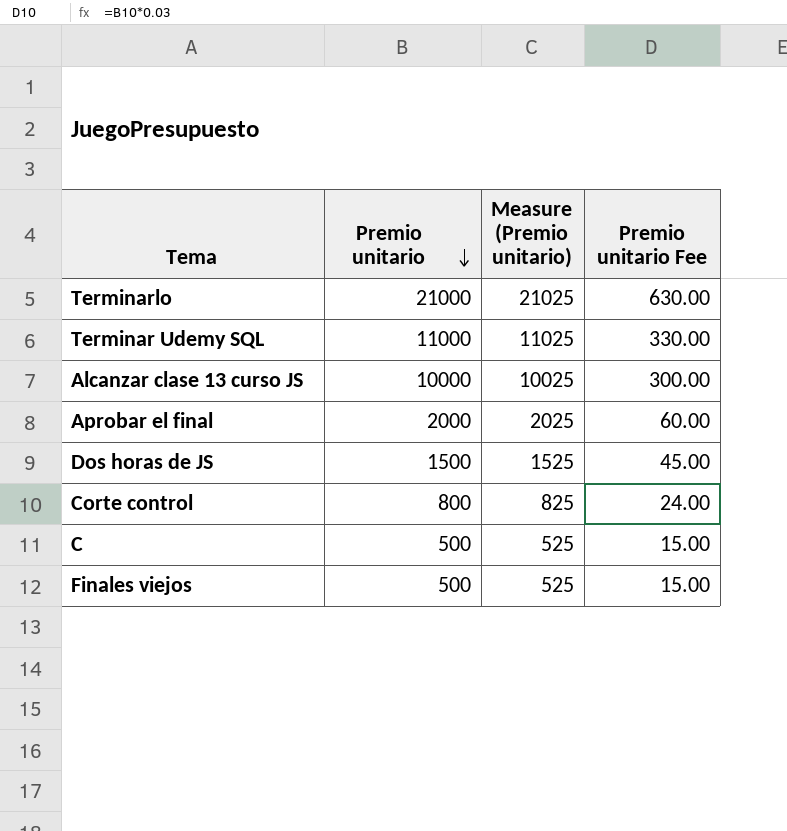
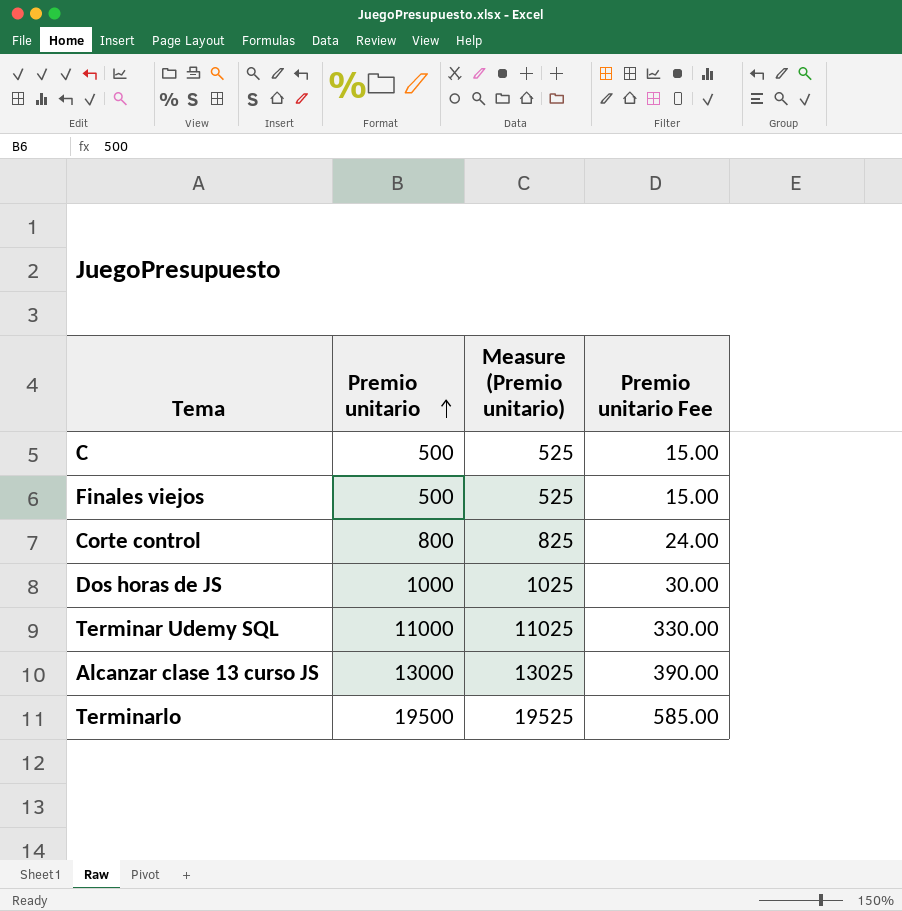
row order: Premio unitario descending -> Premio unitario ascending
row Aprobar el final: 2000 | 2025 | 60.00 -> none
Dos horas de JS | Premio unitario: 1500 -> 1000
Dos horas de JS | Measure (Premio unitario): 1525 -> 1025
Dos horas de JS | Premio unitario Fee: 45.00 -> 30.00
Alcanzar clase 13 curso JS | Premio unitario: 10000 -> 13000
Alcanzar clase 13 curso JS | Measure (Premio unitario): 10025 -> 13025
Alcanzar clase 13 curso JS | Premio unitario Fee: 300.00 -> 390.00
Terminarlo | Premio unitario: 21000 -> 19500
Terminarlo | Measure (Premio unitario): 21025 -> 19525
Terminarlo | Premio unitario Fee: 630.00 -> 585.00

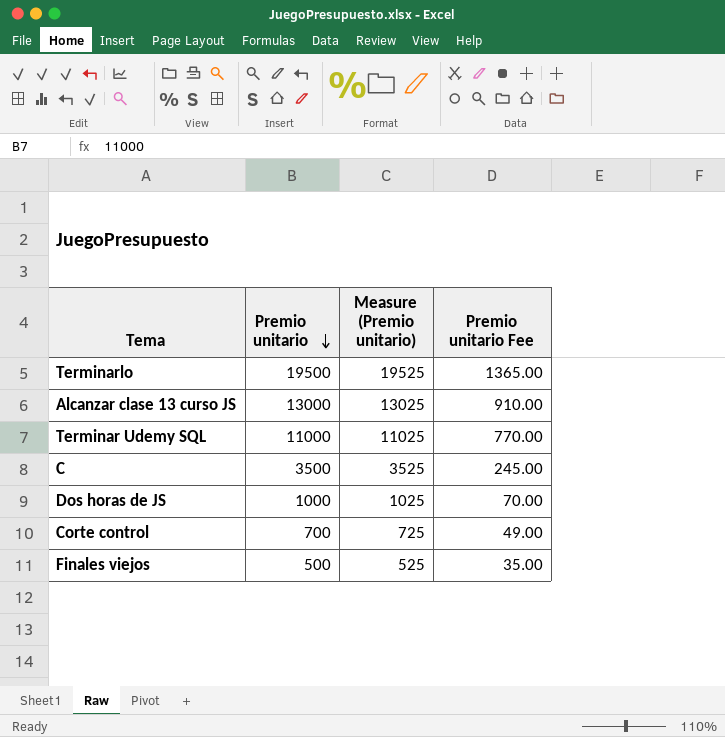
row order: Premio unitario ascending -> Premio unitario descending
column Premio unitario Fee | formula: [Premio unitario] * 0.03 -> [Premio unitario] * 0.07
C | Premio unitario: 500 -> 3500
C | Measure (Premio unitario): 525 -> 3525
Corte control | Premio unitario: 800 -> 700
Corte control | Measure (Premio unitario): 825 -> 725

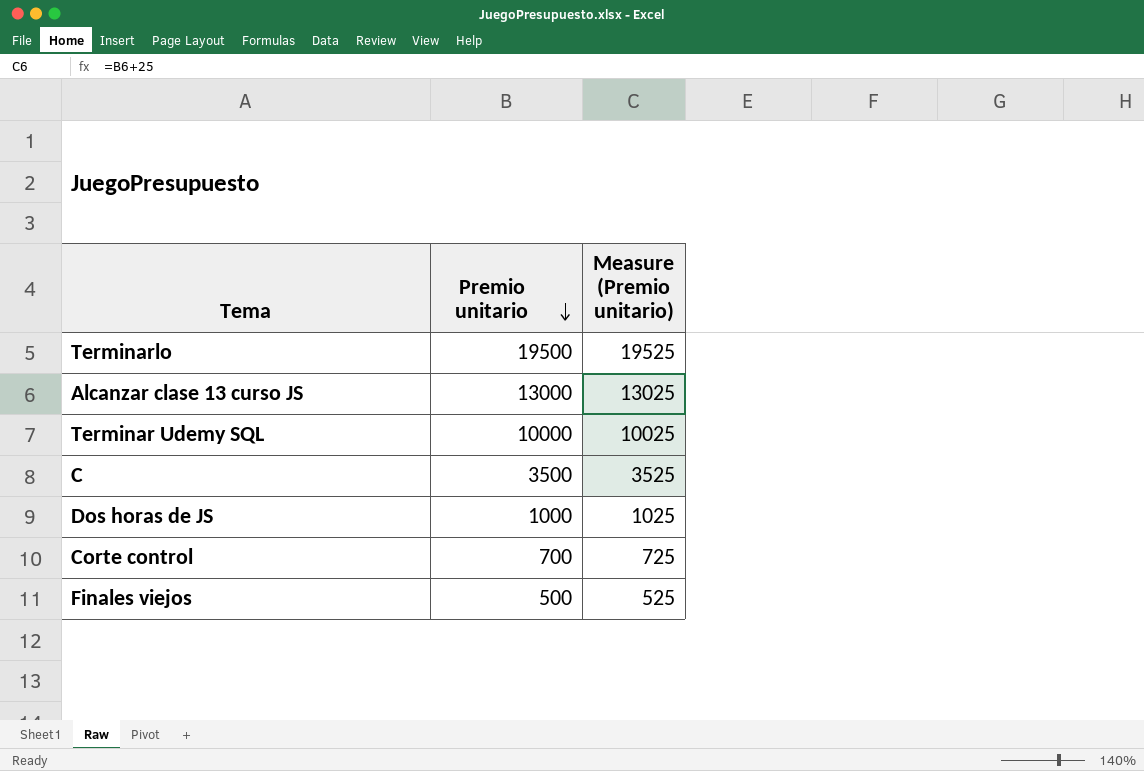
column Premio unitario Fee | formula: [Premio unitario] * 0.07 -> none
Terminar Udemy SQL | Premio unitario: 11000 -> 10000
Terminar Udemy SQL | Measure (Premio unitario): 11025 -> 10025

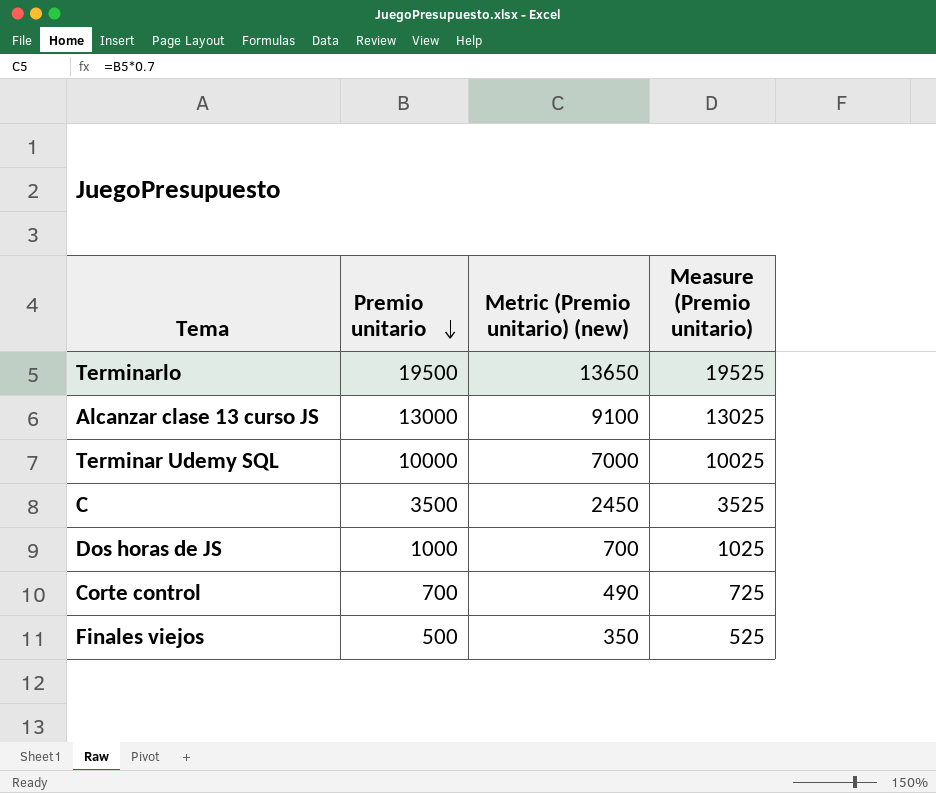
column Metric (Premio unitario) (new) | formula: none -> [Premio unitario] * 0.7

